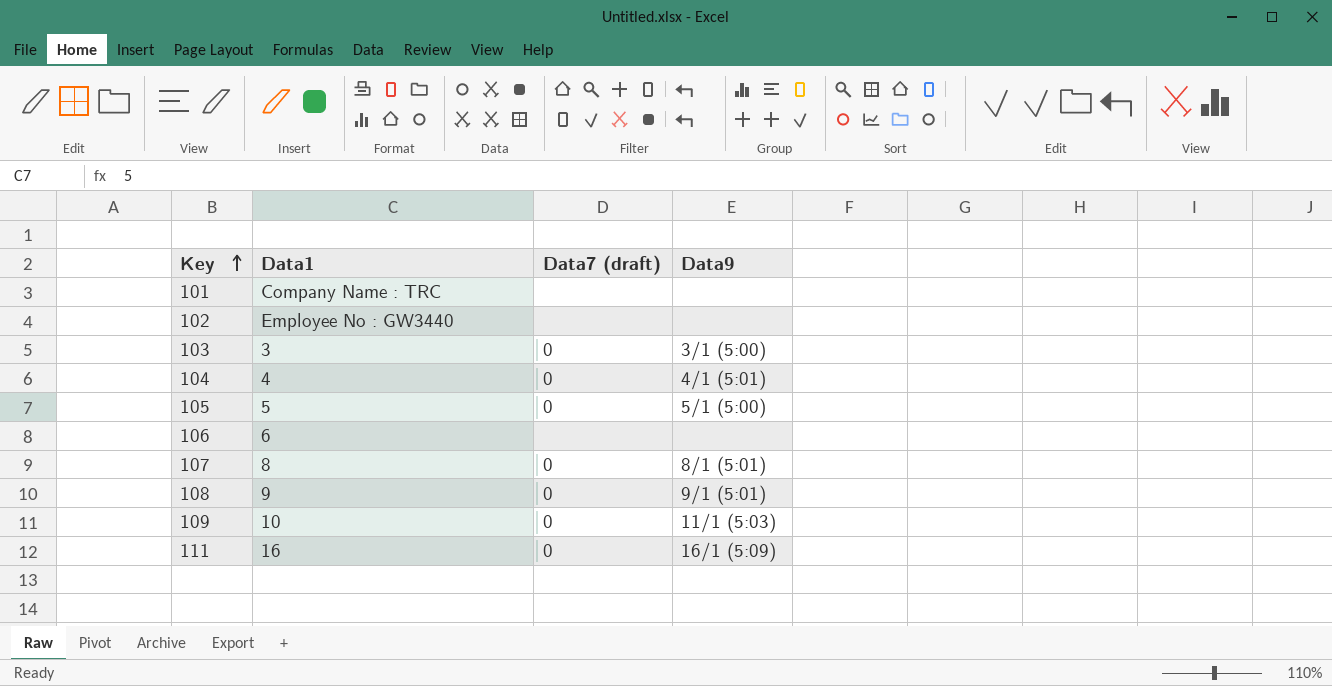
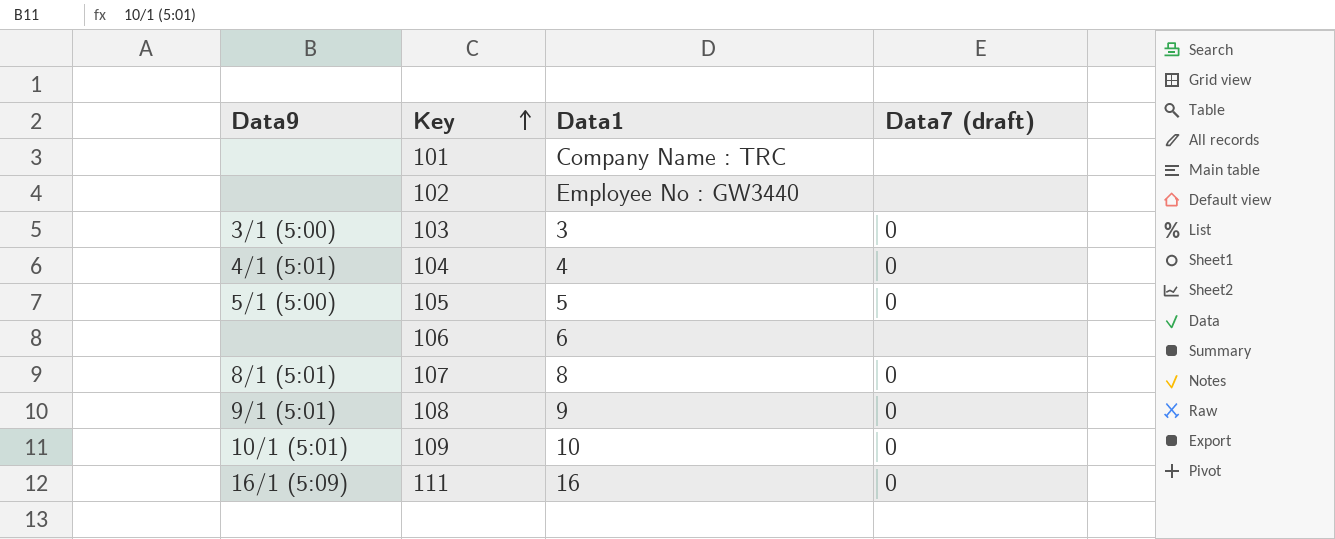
column Data9 | position: 4 -> 1
109 | Data9: 11/1 (5:03) -> 10/1 (5:01)

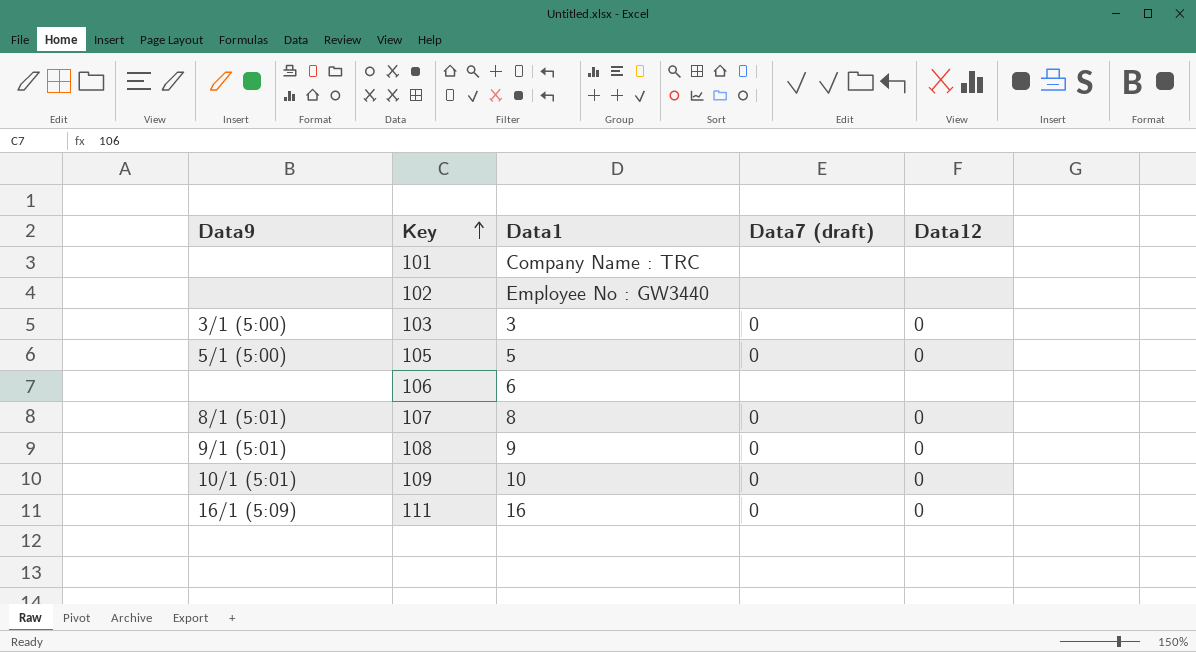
column Data12 | position: none -> 5
row 104: 4/1 (5:01) | 4 | 0 -> none

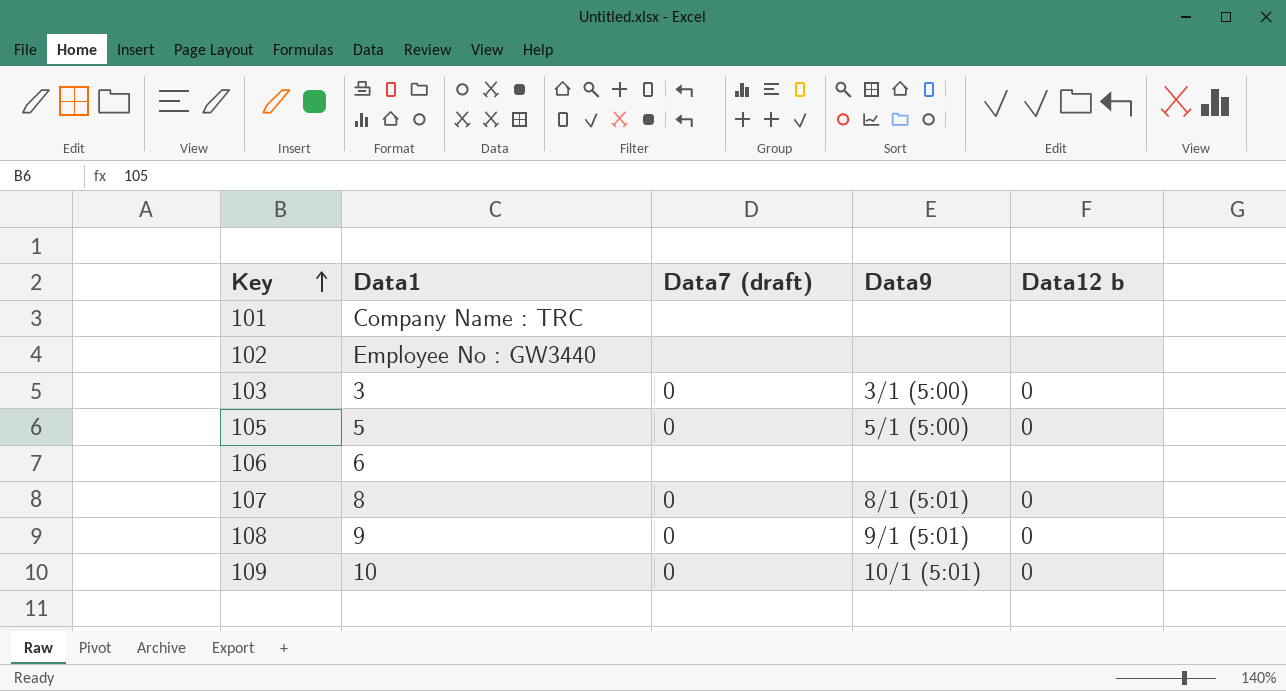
column Data9 | position: 1 -> 4
column name: Data12 -> Data12 b
row 111: 16/1 (5:09) | 16 | 0 | 0 -> none

